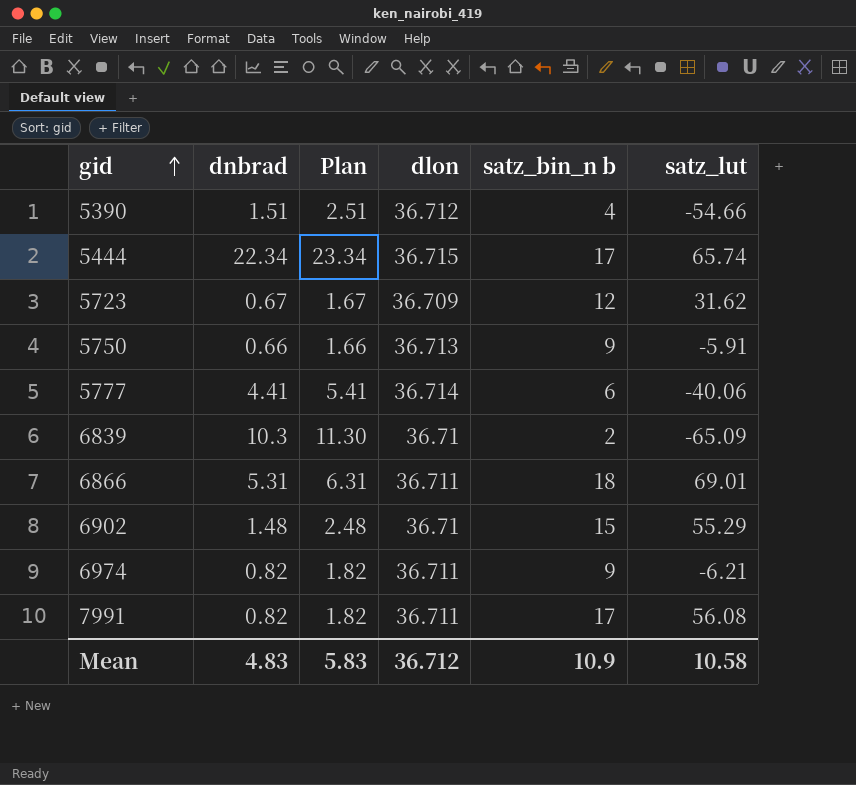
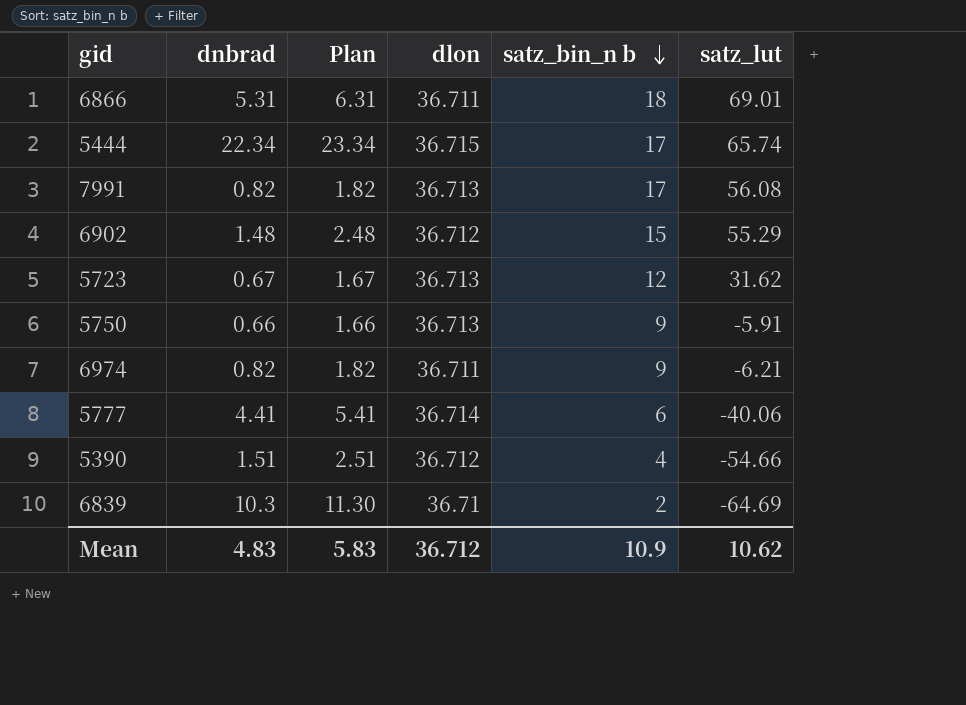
row order: gid ascending -> satz_bin_n b descending
7991 | dlon: 36.711 -> 36.713
6902 | dlon: 36.71 -> 36.712
5723 | dlon: 36.709 -> 36.713
6839 | satz_lut: -65.09 -> -64.69
Mean | satz_lut: 10.58 -> 10.62

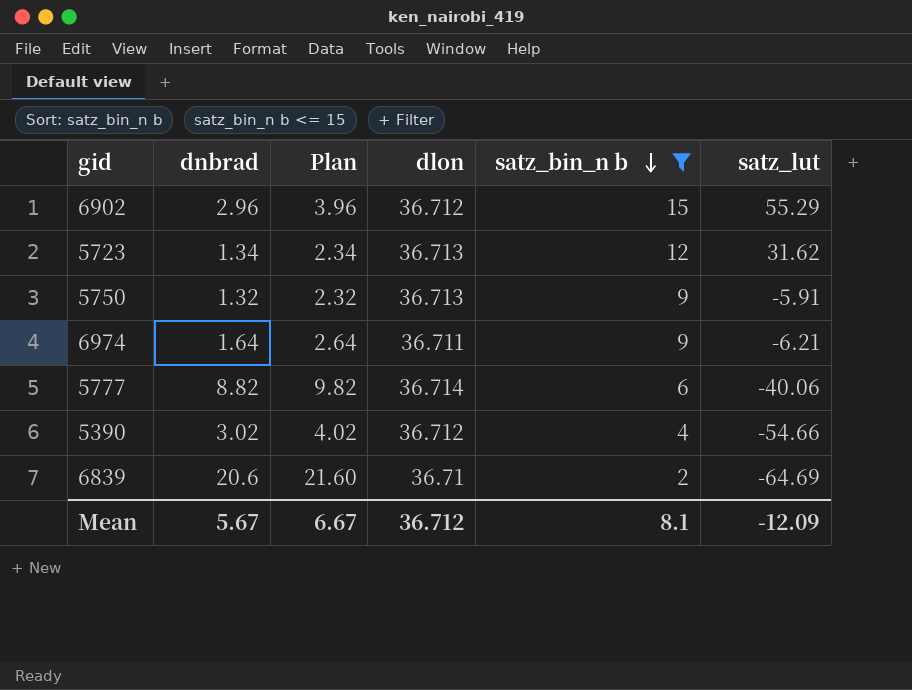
filter: none -> satz_bin_n b <= 15
6902 | dnbrad: 1.48 -> 2.96
6902 | Plan: 2.48 -> 3.96
5723 | dnbrad: 0.67 -> 1.34
5723 | Plan: 1.67 -> 2.34
5750 | dnbrad: 0.66 -> 1.32
5750 | Plan: 1.66 -> 2.32
6974 | dnbrad: 0.82 -> 1.64
6974 | Plan: 1.82 -> 2.64
5777 | dnbrad: 4.41 -> 8.82
5777 | Plan: 5.41 -> 9.82
5390 | dnbrad: 1.51 -> 3.02
5390 | Plan: 2.51 -> 4.02
6839 | dnbrad: 10.3 -> 20.6
6839 | Plan: 11.30 -> 21.60
Mean | dnbrad: 4.83 -> 5.67
Mean | Plan: 5.83 -> 6.67
Mean | satz_bin_n b: 10.9 -> 8.1
Mean | satz_lut: 10.62 -> -12.09

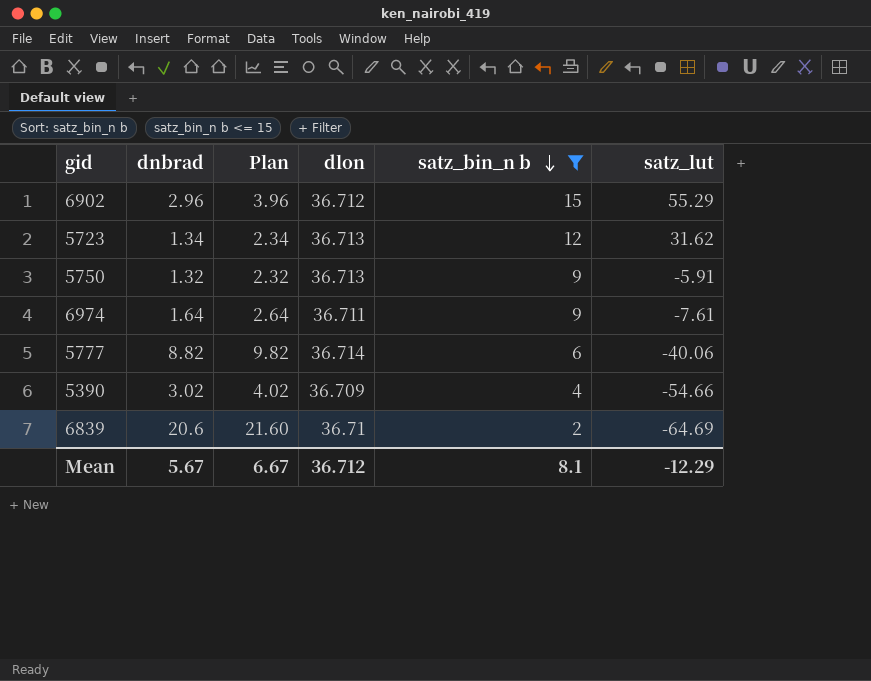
6974 | satz_lut: -6.21 -> -7.61
5390 | dlon: 36.712 -> 36.709
Mean | satz_lut: -12.09 -> -12.29

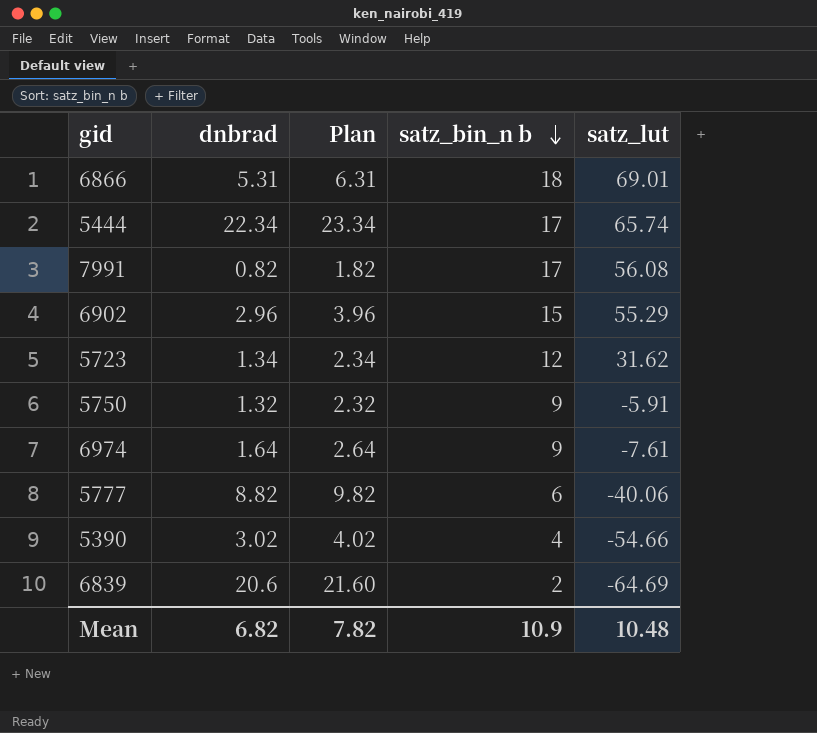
filter: satz_bin_n b <= 15 -> none
column dlon | position: 4 -> none
Mean | dnbrad: 5.67 -> 6.82
Mean | Plan: 6.67 -> 7.82
Mean | satz_bin_n b: 8.1 -> 10.9
Mean | satz_lut: -12.29 -> 10.48

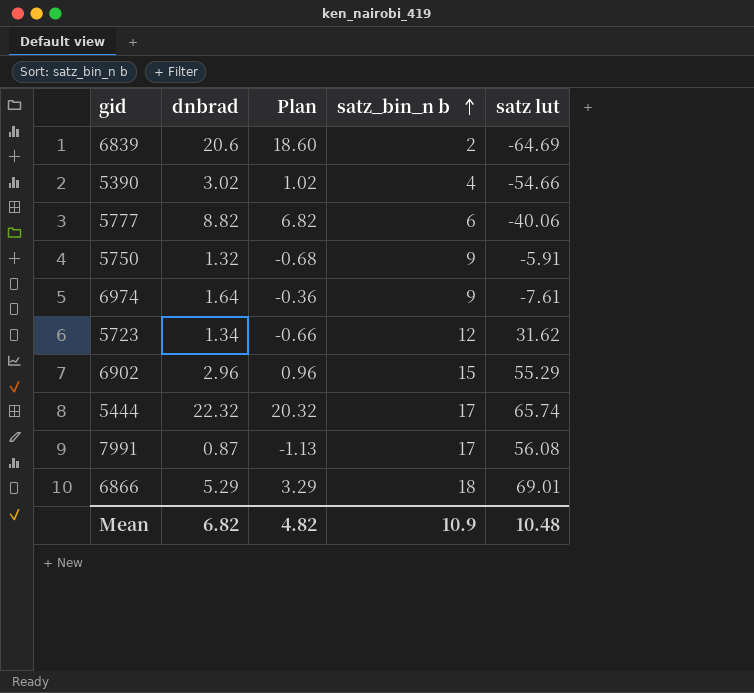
row order: satz_bin_n b descending -> satz_bin_n b ascending
column Plan | formula: [dnbrad] + 1 -> [dnbrad] - 2
column name: satz_lut -> satz lut
5444 | dnbrad: 22.34 -> 22.32
7991 | dnbrad: 0.82 -> 0.87
6866 | dnbrad: 5.31 -> 5.29
Mean | Plan: 7.82 -> 4.82

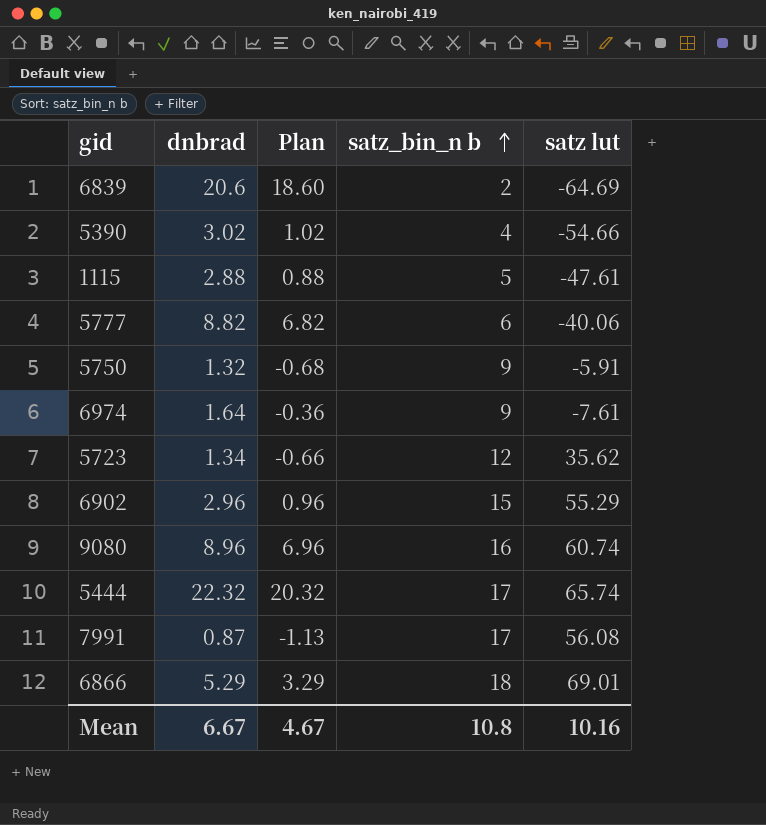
row 1115: none -> 2.88 | 0.88 | 5 | -47.61
5723 | satz lut: 31.62 -> 35.62
row 9080: none -> 8.96 | 6.96 | 16 | 60.74
Mean | dnbrad: 6.82 -> 6.67
Mean | Plan: 4.82 -> 4.67
Mean | satz_bin_n b: 10.9 -> 10.8
Mean | satz lut: 10.48 -> 10.16

